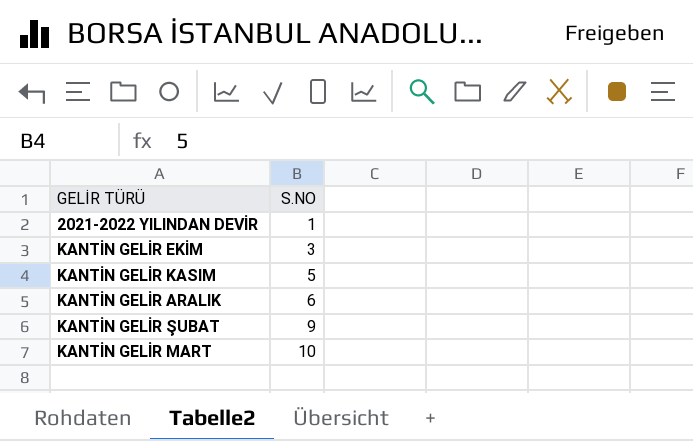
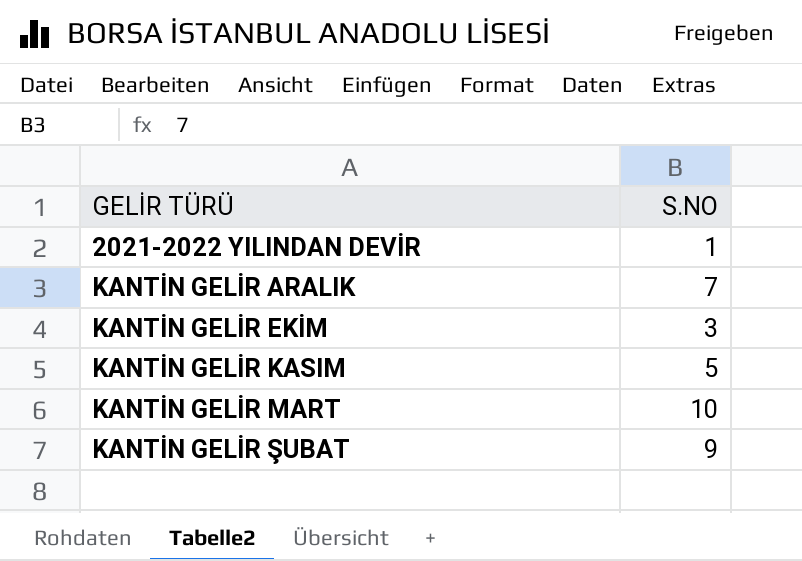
row order: S.NO ascending -> GELİR TÜRÜ ascending
KANTİN GELİR ARALIK | S.NO: 6 -> 7

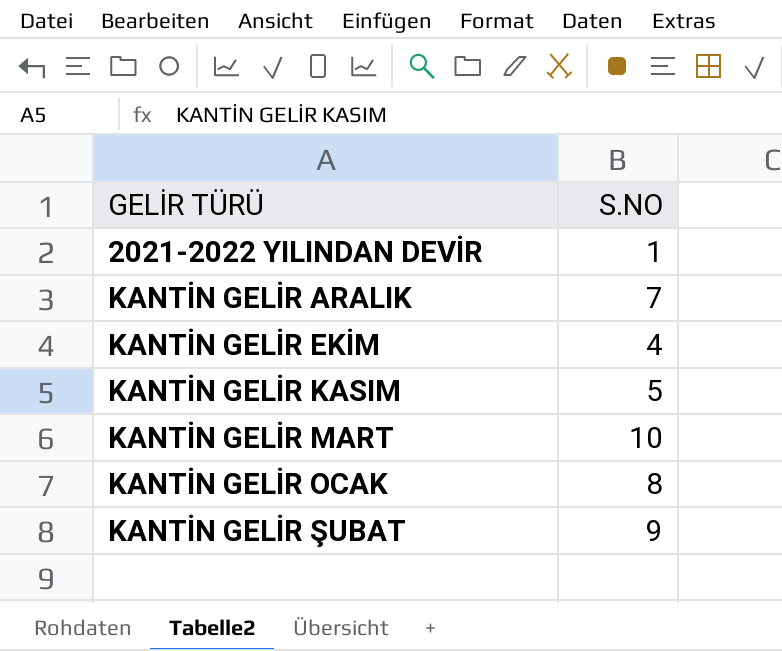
KANTİN GELİR EKİM | S.NO: 3 -> 4
row KANTİN GELİR OCAK: none -> 8

